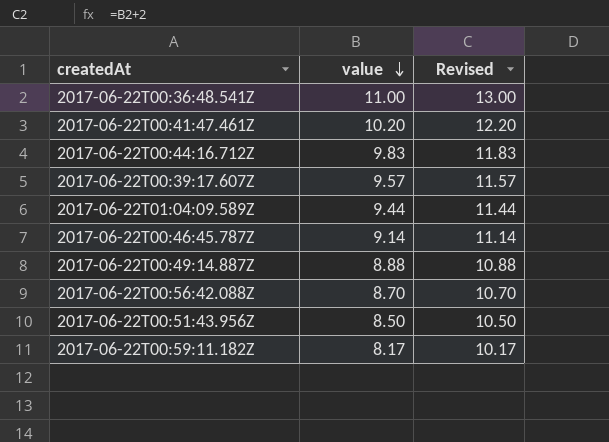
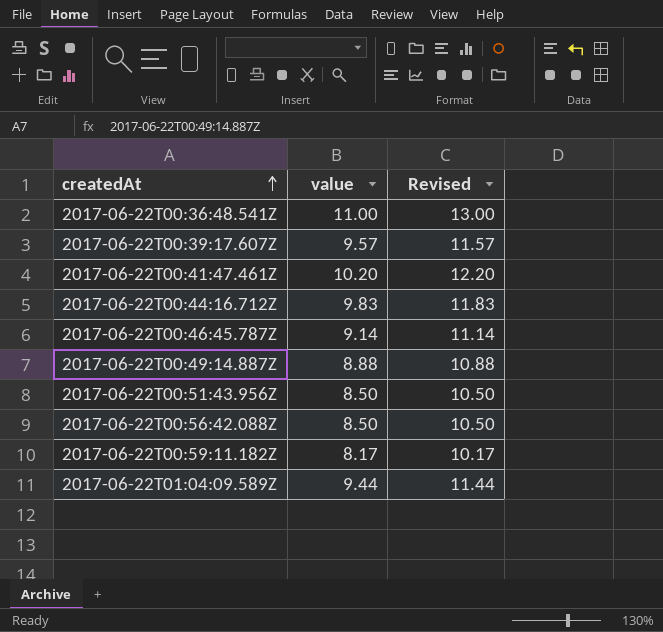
row order: value descending -> createdAt ascending
2017-06-22T00:56:42.088Z | value: 8.70 -> 8.50
2017-06-22T00:56:42.088Z | Revised: 10.70 -> 10.50

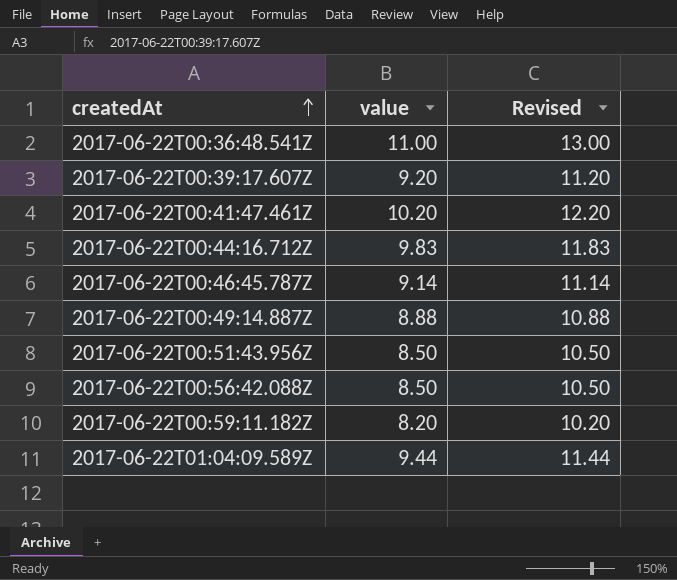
2017-06-22T00:39:17.607Z | value: 9.57 -> 9.20
2017-06-22T00:39:17.607Z | Revised: 11.57 -> 11.20
2017-06-22T00:59:11.182Z | value: 8.17 -> 8.20
2017-06-22T00:59:11.182Z | Revised: 10.17 -> 10.20

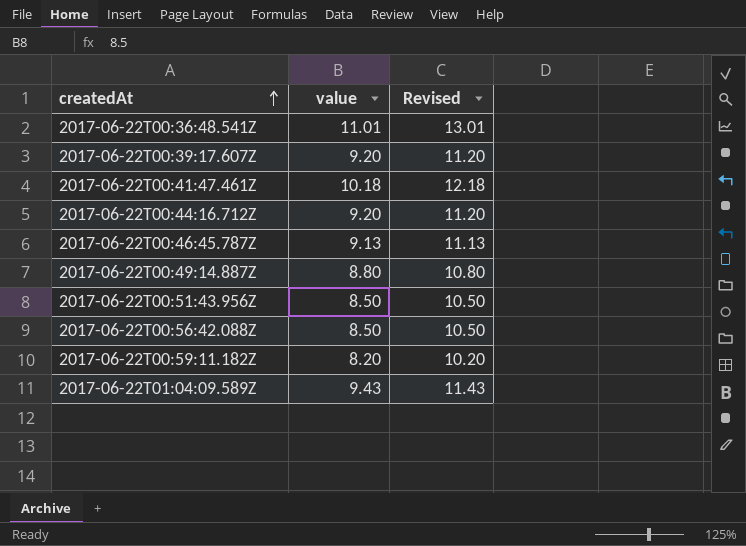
2017-06-22T00:36:48.541Z | value: 11.00 -> 11.01
2017-06-22T00:36:48.541Z | Revised: 13.00 -> 13.01
2017-06-22T00:41:47.461Z | value: 10.20 -> 10.18
2017-06-22T00:41:47.461Z | Revised: 12.20 -> 12.18
2017-06-22T00:44:16.712Z | value: 9.83 -> 9.20
2017-06-22T00:44:16.712Z | Revised: 11.83 -> 11.20
2017-06-22T00:46:45.787Z | value: 9.14 -> 9.13
2017-06-22T00:46:45.787Z | Revised: 11.14 -> 11.13
2017-06-22T00:49:14.887Z | value: 8.88 -> 8.80
2017-06-22T00:49:14.887Z | Revised: 10.88 -> 10.80
2017-06-22T01:04:09.589Z | value: 9.44 -> 9.43
2017-06-22T01:04:09.589Z | Revised: 11.44 -> 11.43

